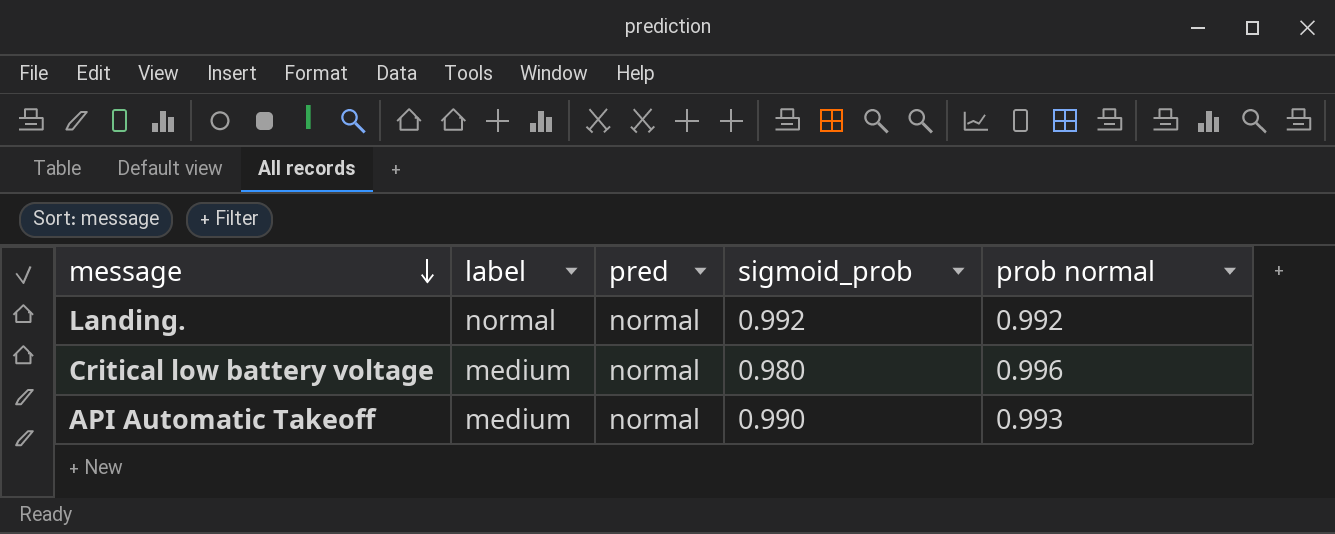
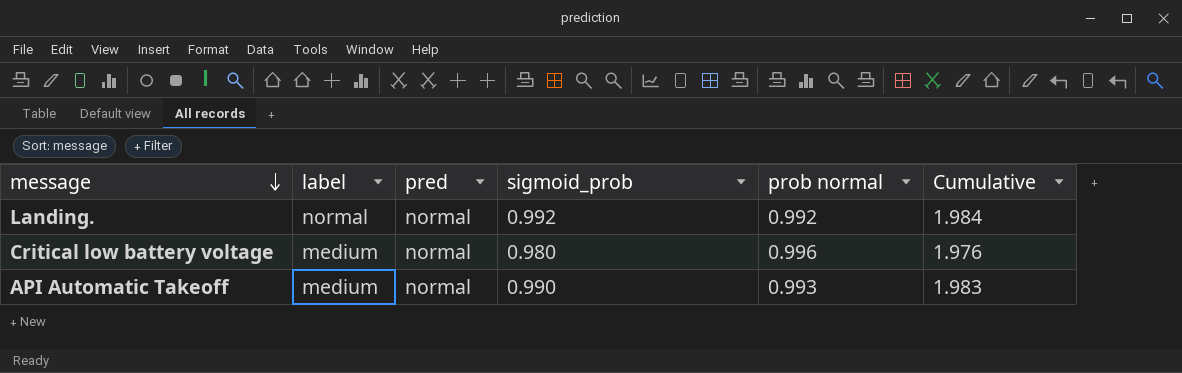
column Cumulative | formula: none -> [sigmoid_prob] + [prob normal]

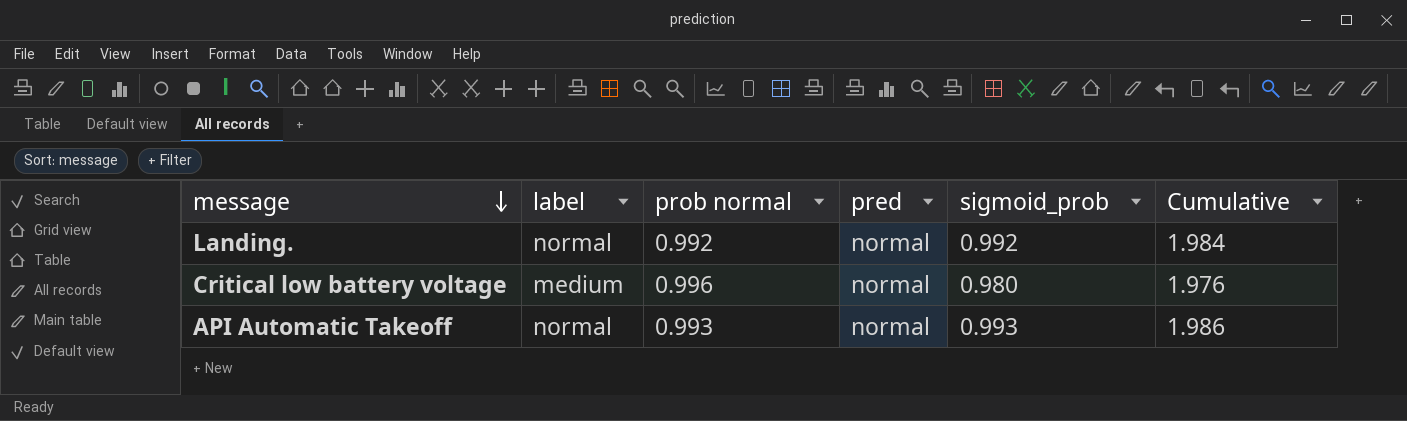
column prob normal | position: 5 -> 3
API Automatic Takeoff | label: medium -> normal
API Automatic Takeoff | sigmoid_prob: 0.990 -> 0.993
API Automatic Takeoff | Cumulative: 1.983 -> 1.986

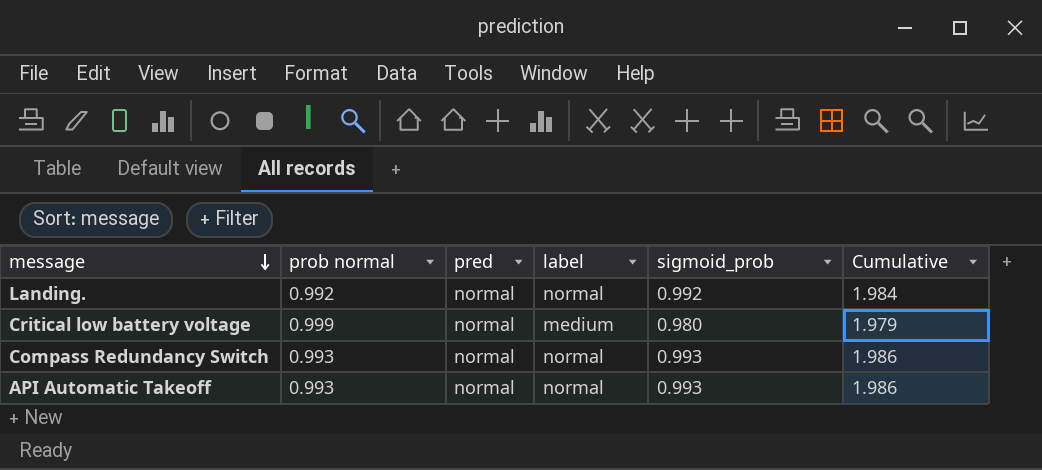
column label | position: 2 -> 4
Critical low battery voltage | prob normal: 0.996 -> 0.999
Critical low battery voltage | Cumulative: 1.976 -> 1.979
row Compass Redundancy Switch: none -> 0.993 | normal | normal | 0.993 | 1.986

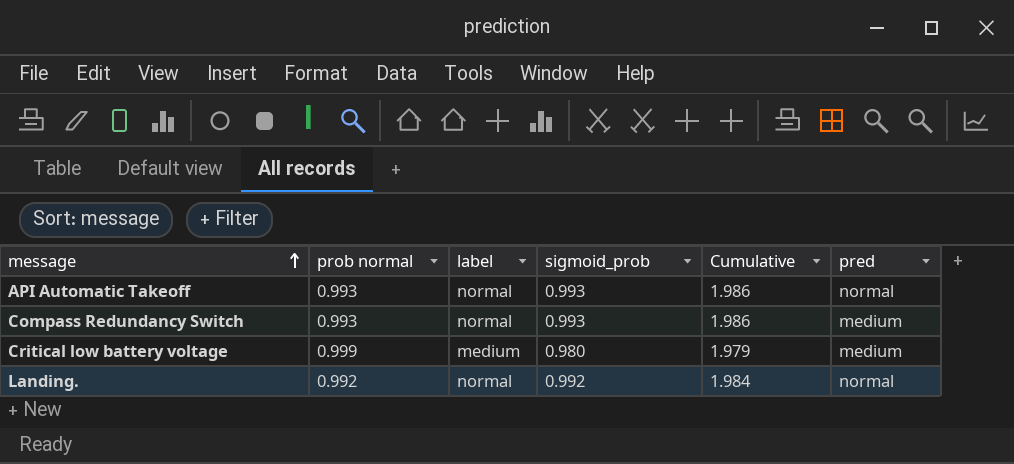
row order: message descending -> message ascending
column pred | position: 3 -> 6
Compass Redundancy Switch | pred: normal -> medium
Critical low battery voltage | pred: normal -> medium

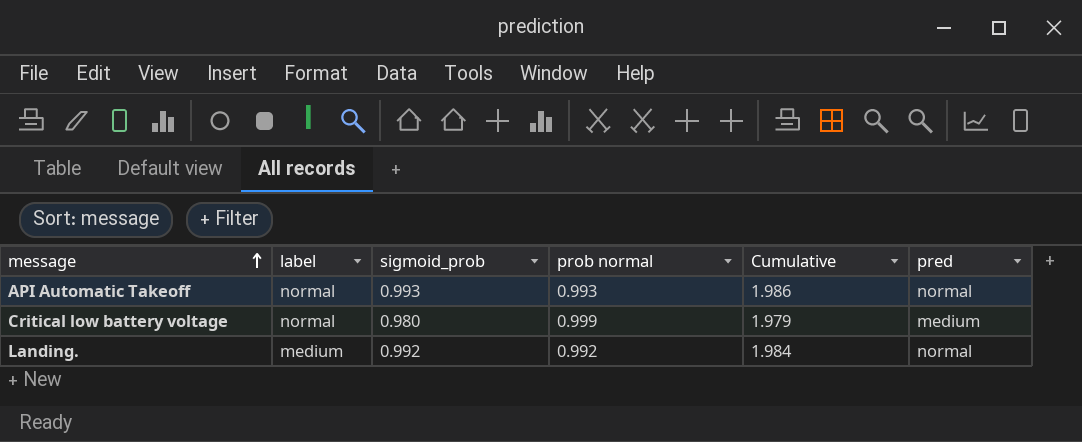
column prob normal | position: 2 -> 4
row Compass Redundancy Switch: 0.993 | normal | 0.993 | 1.986 | medium -> none
Critical low battery voltage | label: medium -> normal
Landing. | label: normal -> medium

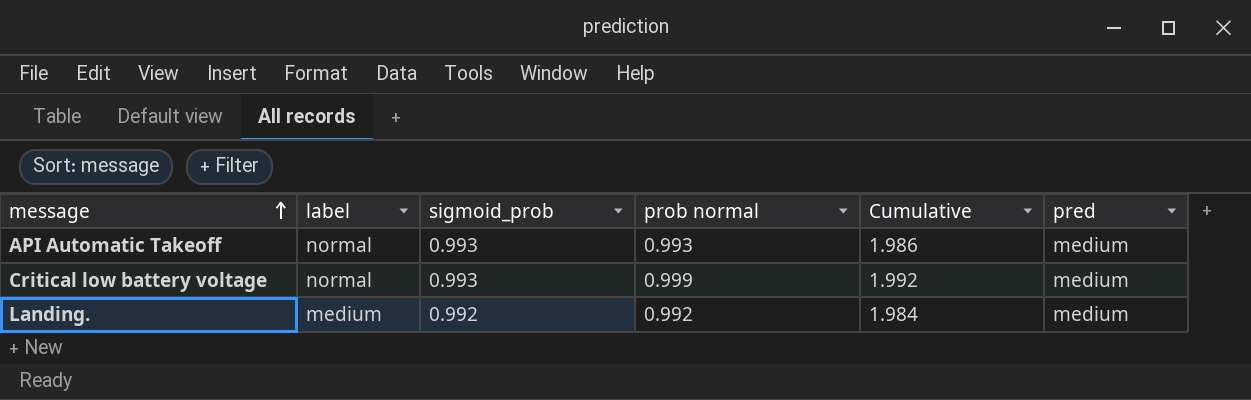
API Automatic Takeoff | pred: normal -> medium
Critical low battery voltage | sigmoid_prob: 0.980 -> 0.993
Critical low battery voltage | Cumulative: 1.979 -> 1.992
Landing. | pred: normal -> medium

